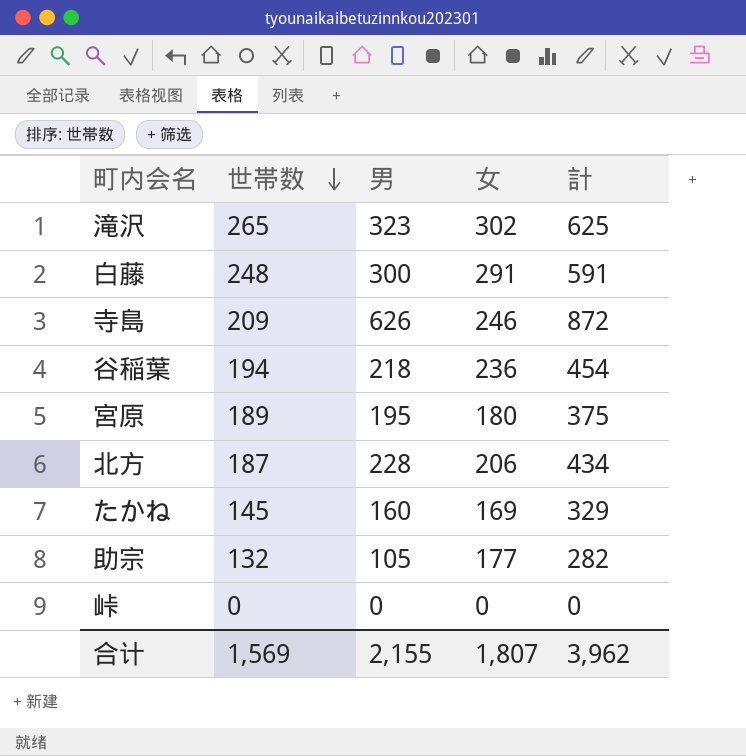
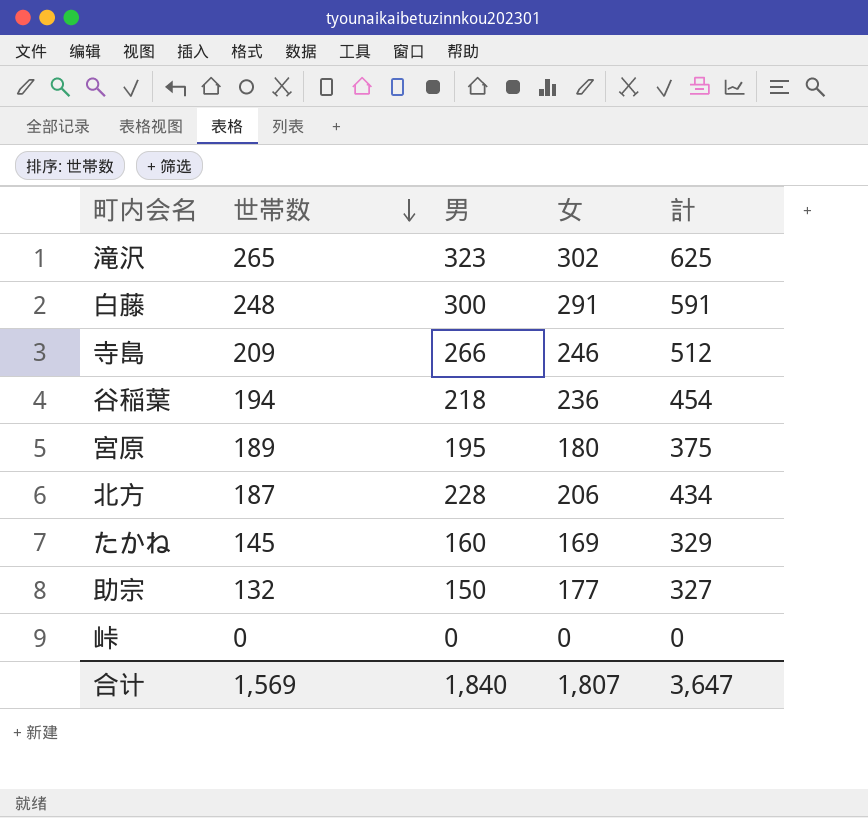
寺島 | 男: 626 -> 266
寺島 | 計: 872 -> 512
助宗 | 男: 105 -> 150
助宗 | 計: 282 -> 327
合计 | 男: 2,155 -> 1,840
合计 | 計: 3,962 -> 3,647

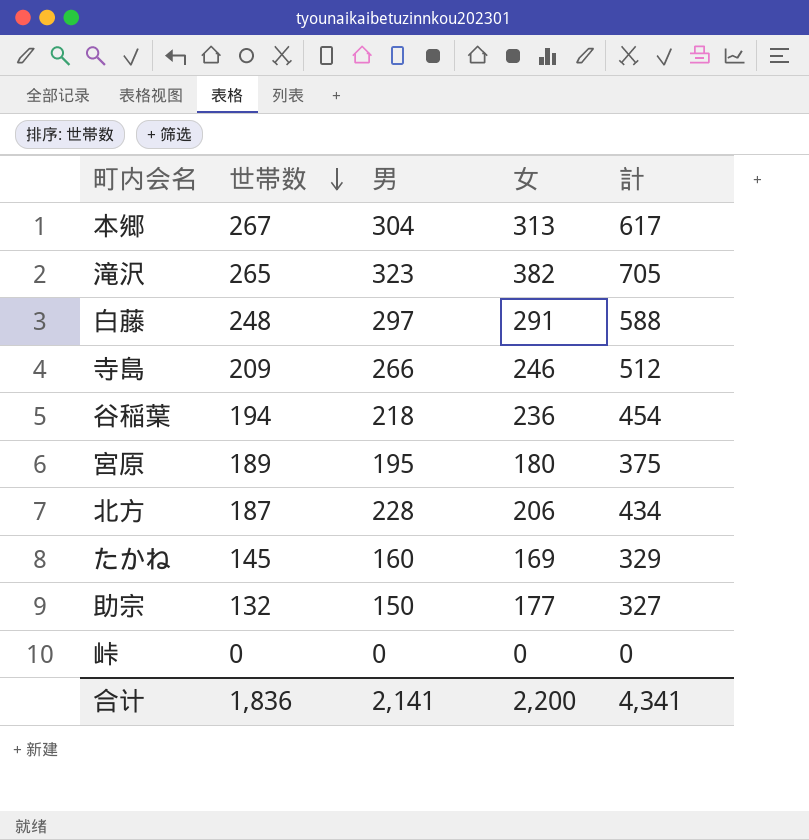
row 本郷: none -> 267 | 304 | 313 | 617
滝沢 | 女: 302 -> 382
滝沢 | 計: 625 -> 705
白藤 | 男: 300 -> 297
白藤 | 計: 591 -> 588
合计 | 世帯数: 1,569 -> 1,836
合计 | 男: 1,840 -> 2,141
合计 | 女: 1,807 -> 2,200
合计 | 計: 3,647 -> 4,341

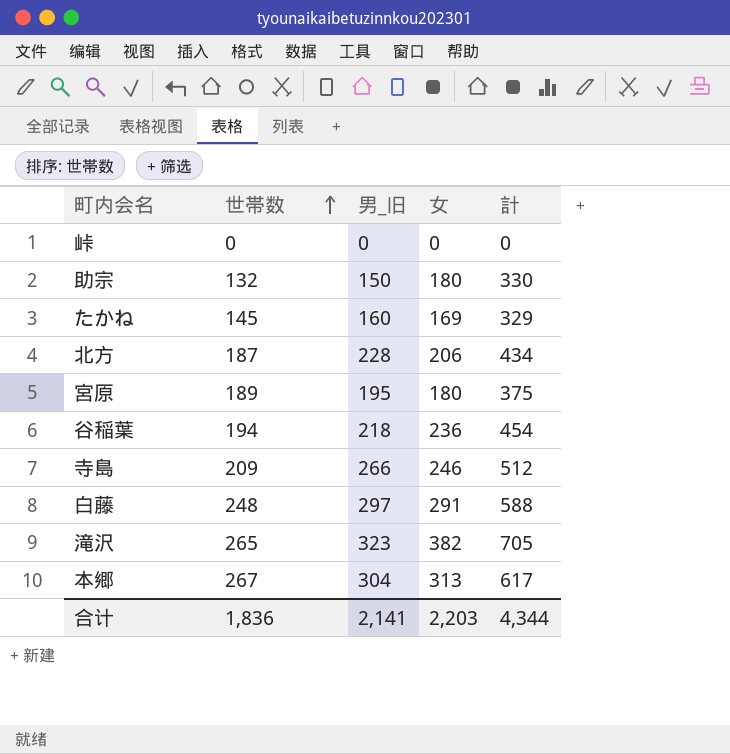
row order: 世帯数 descending -> 世帯数 ascending
column name: 男 -> 男_旧
助宗 | 女: 177 -> 180
助宗 | 計: 327 -> 330
合计 | 女: 2,200 -> 2,203
合计 | 計: 4,341 -> 4,344

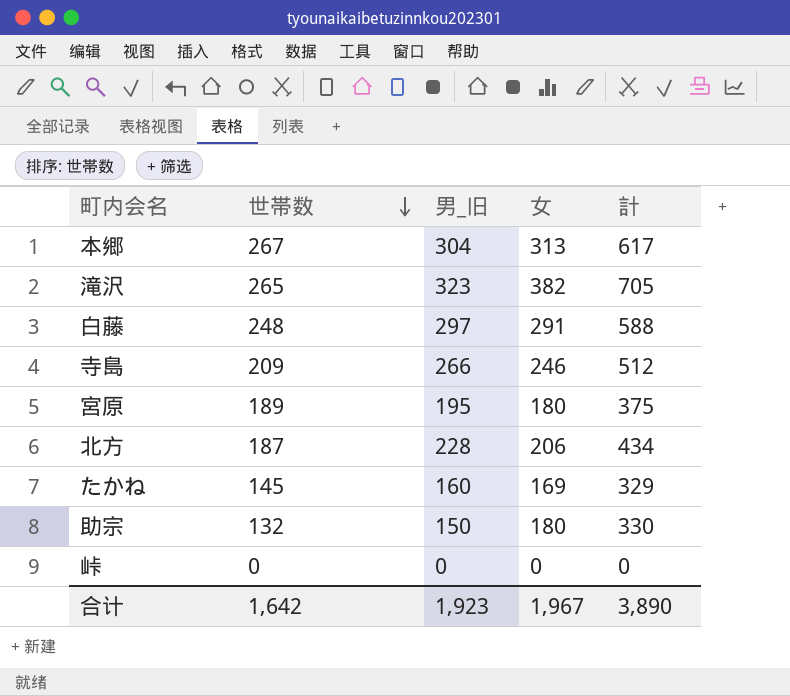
row order: 世帯数 ascending -> 世帯数 descending
row 谷稲葉: 194 | 218 | 236 | 454 -> none
合计 | 世帯数: 1,836 -> 1,642
合计 | 男_旧: 2,141 -> 1,923
合计 | 女: 2,203 -> 1,967
合计 | 計: 4,344 -> 3,890

